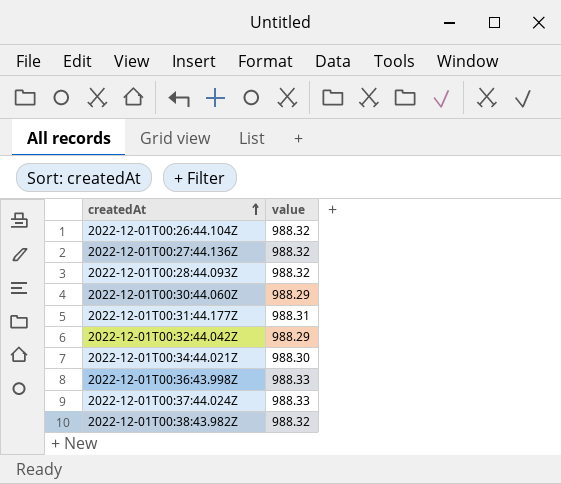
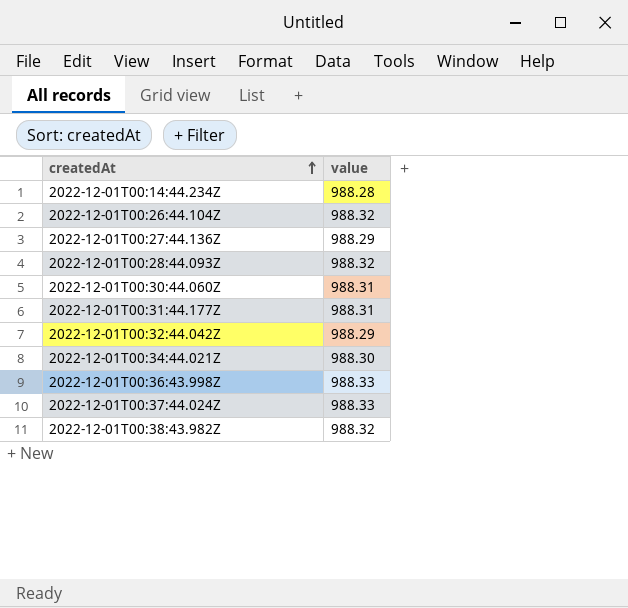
row 2022-12-01T00:14:44.234Z: none -> 988.28
2022-12-01T00:27:44.136Z | value: 988.32 -> 988.29
2022-12-01T00:30:44.060Z | value: 988.29 -> 988.31

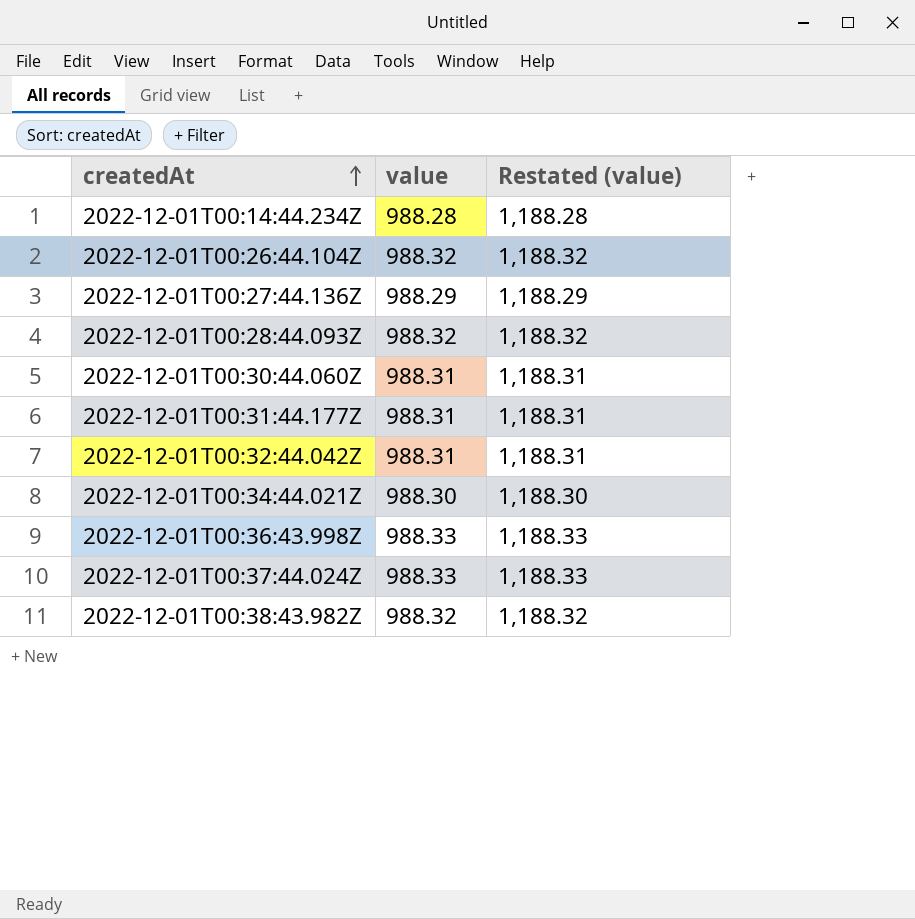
column Restated (value) | formula: none -> [value] + 200
2022-12-01T00:32:44.042Z | value: 988.29 -> 988.31

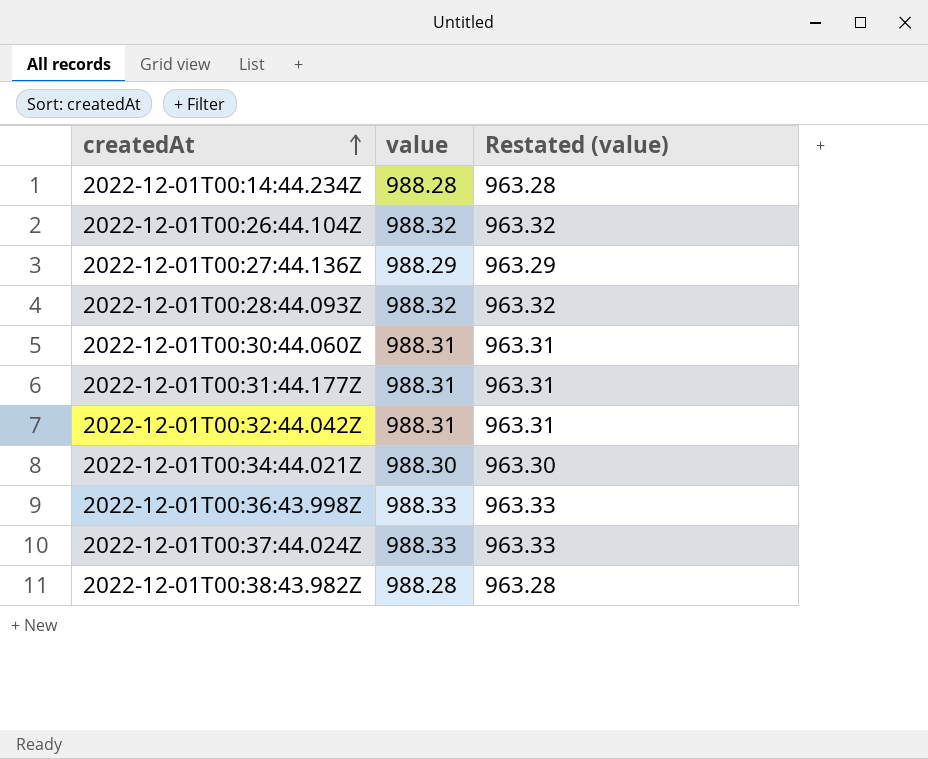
column Restated (value) | formula: [value] + 200 -> [value] - 25
2022-12-01T00:38:43.982Z | value: 988.32 -> 988.28

